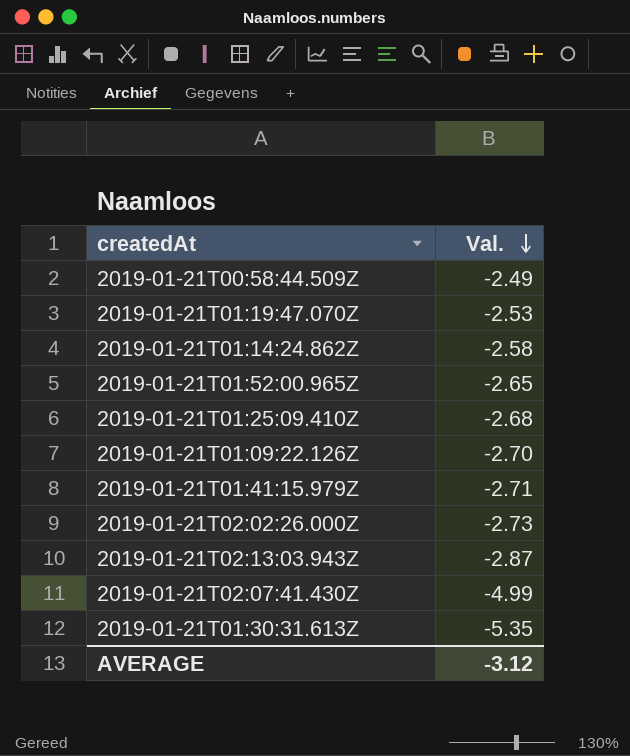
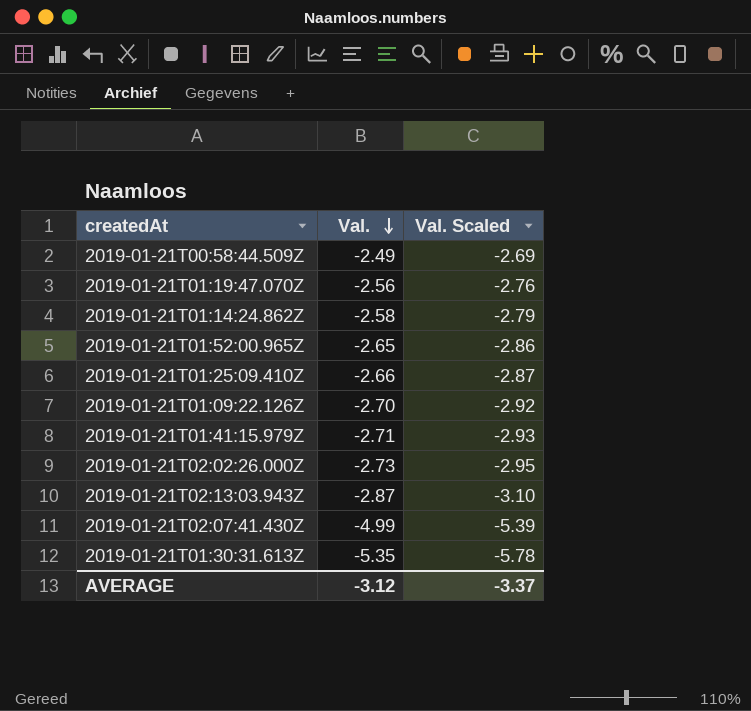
column Val. Scaled | formula: none -> [Val.] * 1.08
2019-01-21T01:19:47.070Z | Val.: -2.53 -> -2.56
2019-01-21T01:25:09.410Z | Val.: -2.68 -> -2.66

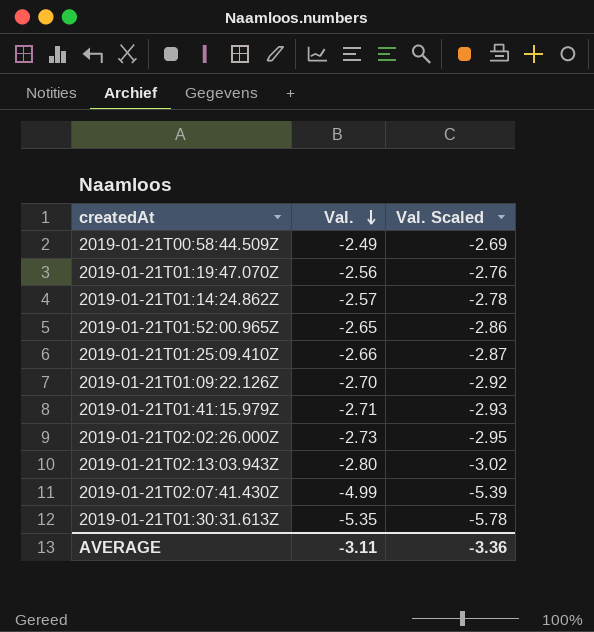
2019-01-21T01:14:24.862Z | Val.: -2.58 -> -2.57
2019-01-21T01:14:24.862Z | Val. Scaled: -2.79 -> -2.78
2019-01-21T02:13:03.943Z | Val.: -2.87 -> -2.80
2019-01-21T02:13:03.943Z | Val. Scaled: -3.10 -> -3.02
AVERAGE | Val.: -3.12 -> -3.11
AVERAGE | Val. Scaled: -3.37 -> -3.36

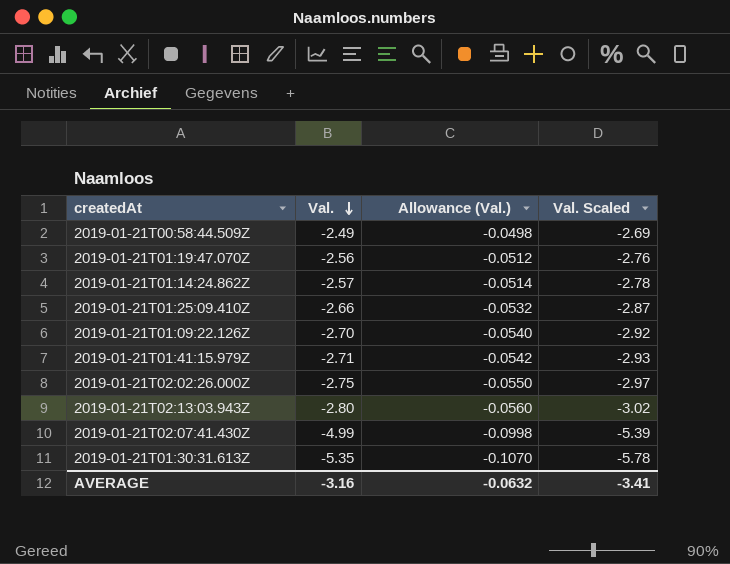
column Allowance (Val.) | formula: none -> [Val.] * 0.02
row 2019-01-21T01:52:00.965Z: -2.65 | -2.86 -> none
2019-01-21T02:02:26.000Z | Val.: -2.73 -> -2.75
2019-01-21T02:02:26.000Z | Val. Scaled: -2.95 -> -2.97
AVERAGE | Val.: -3.11 -> -3.16
AVERAGE | Val. Scaled: -3.36 -> -3.41

